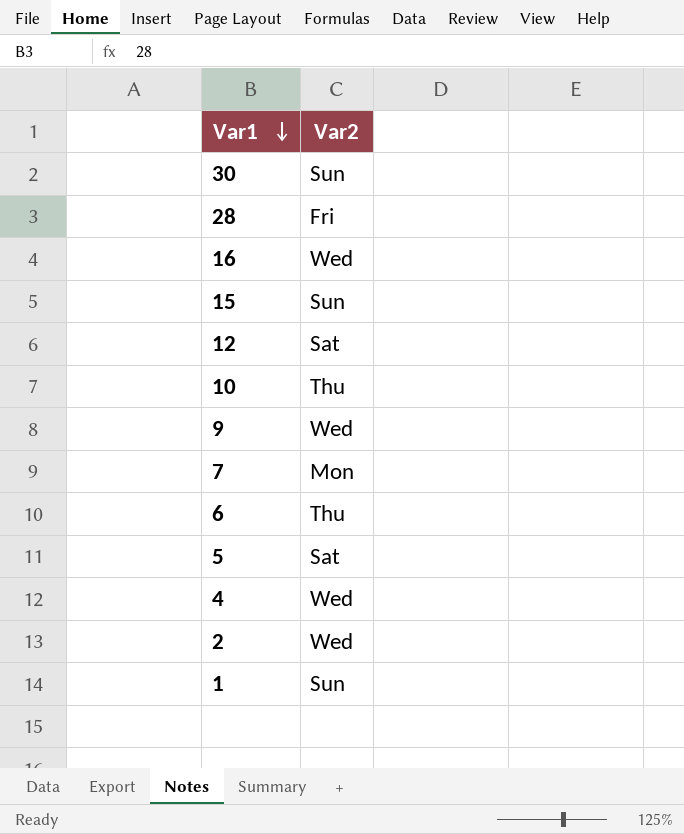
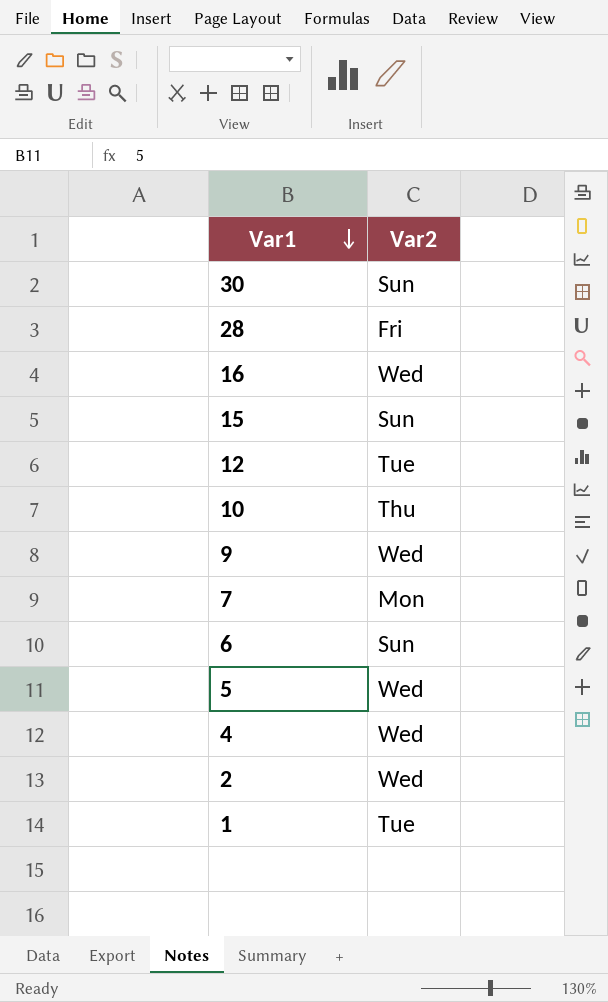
12 | Var2: Sat -> Tue
6 | Var2: Thu -> Sun
5 | Var2: Sat -> Wed
1 | Var2: Sun -> Tue

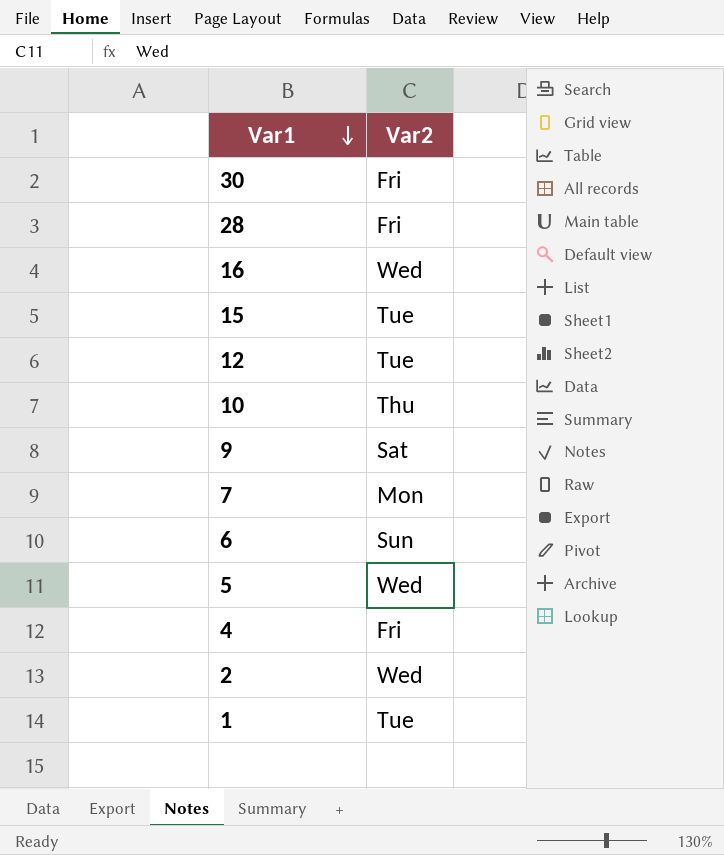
30 | Var2: Sun -> Fri
15 | Var2: Sun -> Tue
9 | Var2: Wed -> Sat
4 | Var2: Wed -> Fri

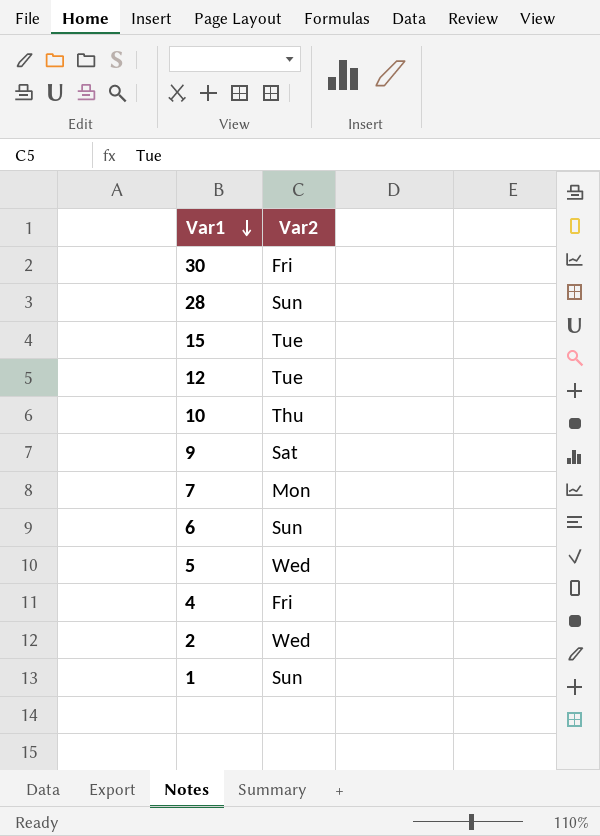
row 16: Wed -> none
28 | Var2: Fri -> Sun
1 | Var2: Tue -> Sun

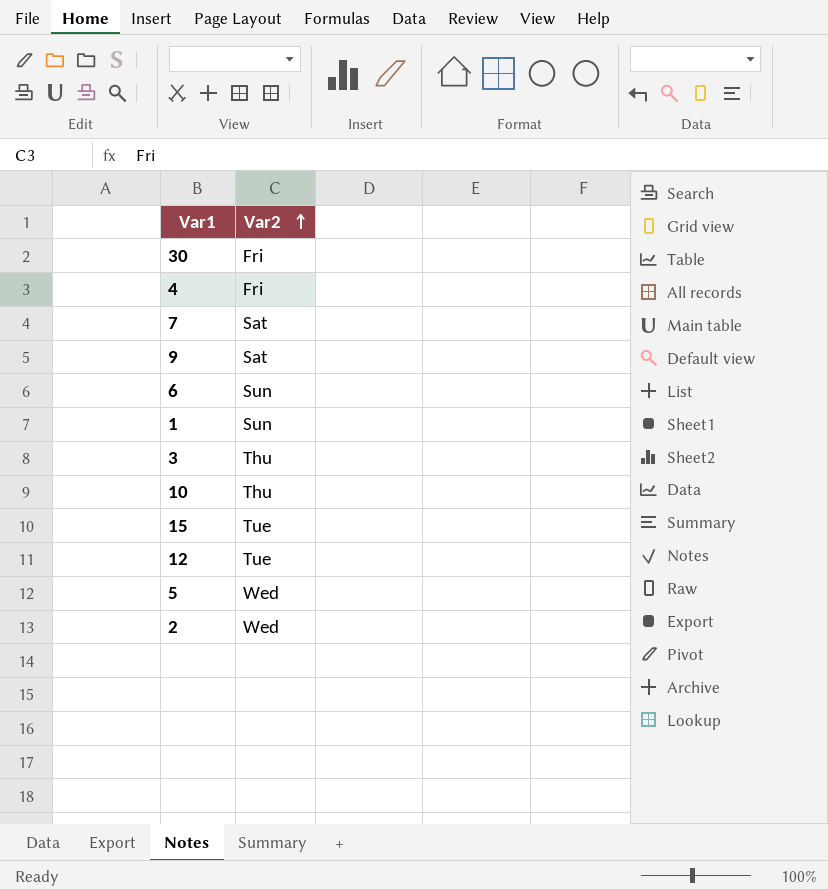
row order: Var1 descending -> Var2 ascending
row 28: Sun -> none
7 | Var2: Mon -> Sat
row 3: none -> Thu

